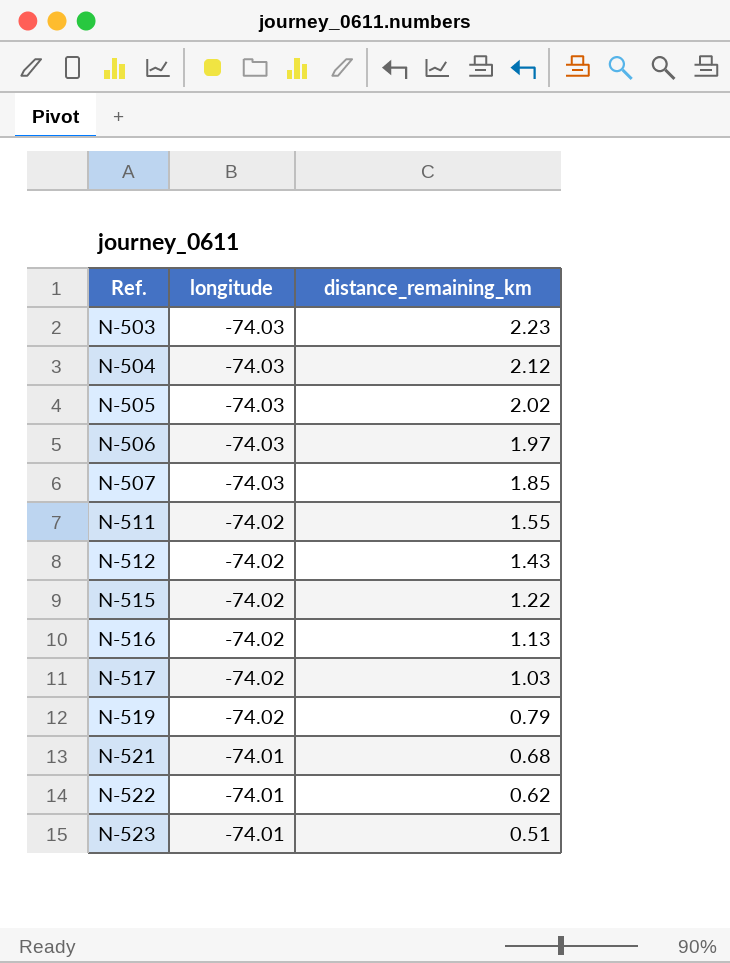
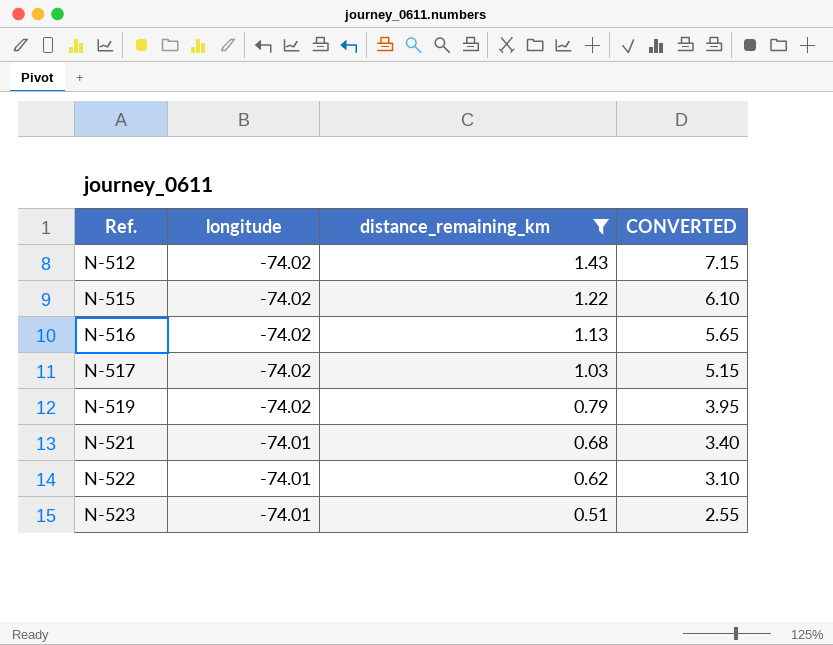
filter: none -> distance_remaining_km <= 1.43
column CONVERTED | formula: none -> [distance_remaining_km] * 5

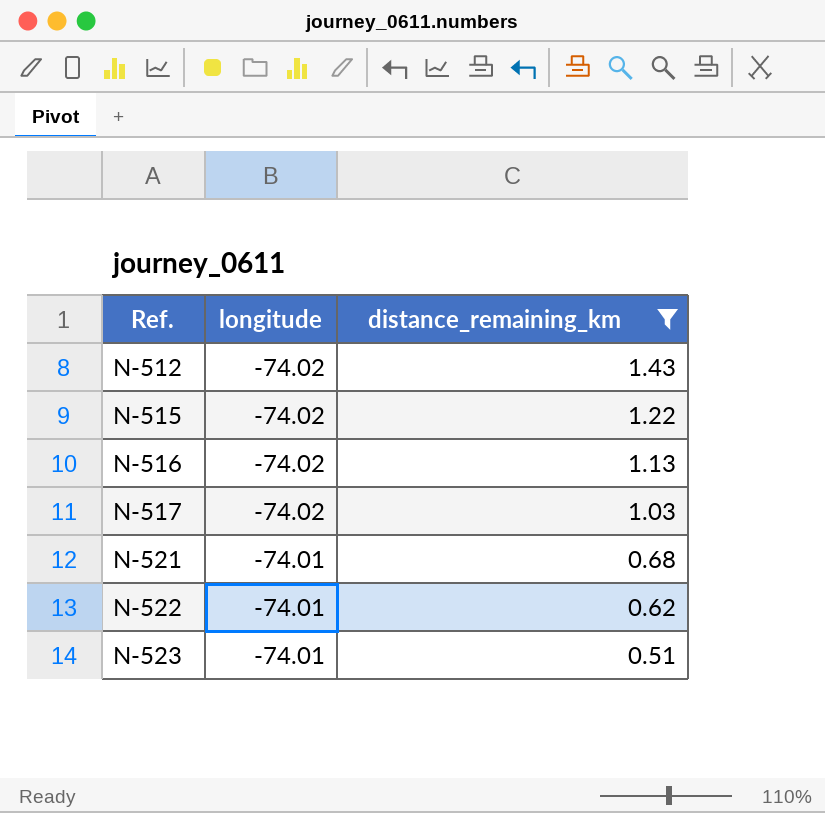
column CONVERTED | formula: [distance_remaining_km] * 5 -> none
row N-519: -74.02 | 0.79 | 3.95 -> none

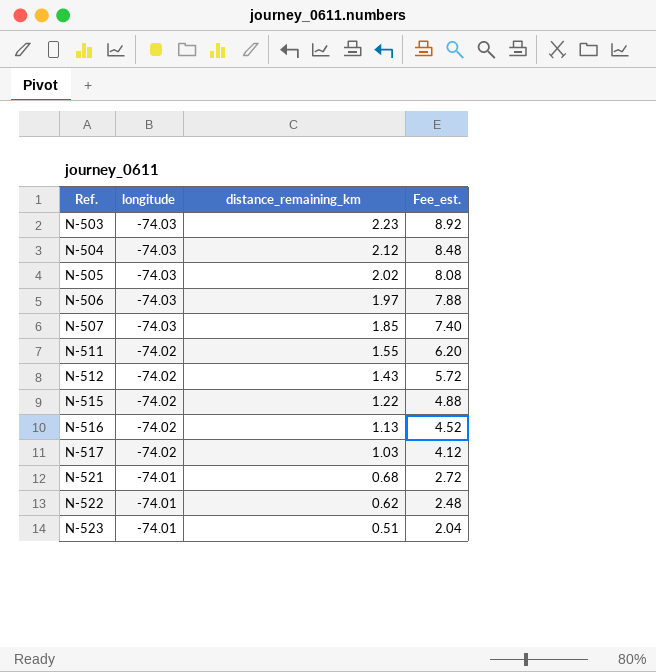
filter: distance_remaining_km <= 1.43 -> none
column Fee_est. | formula: none -> [distance_remaining_km] * 4

